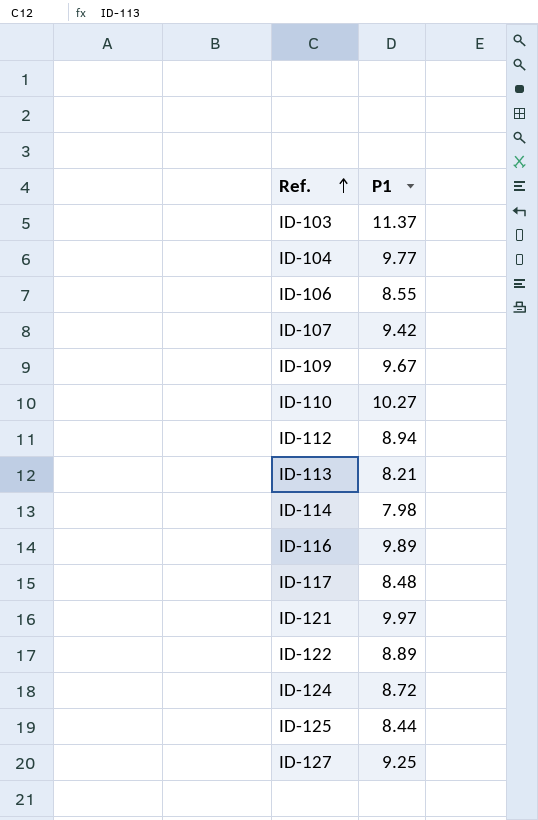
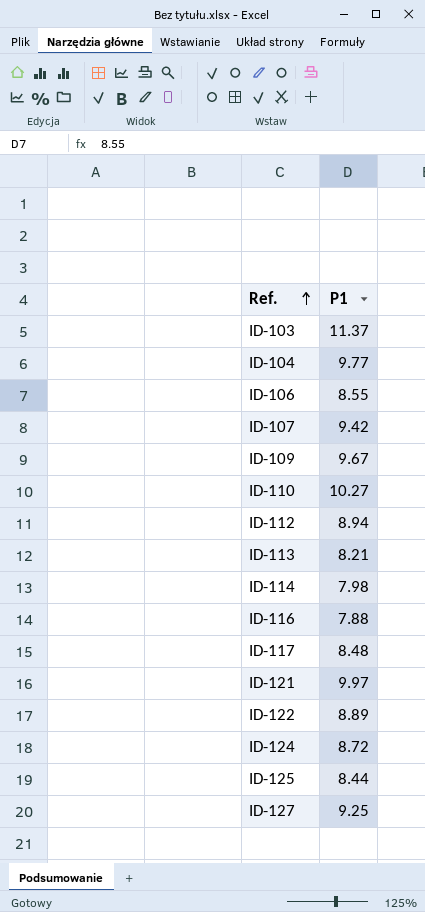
ID-116 | P1: 9.89 -> 7.88

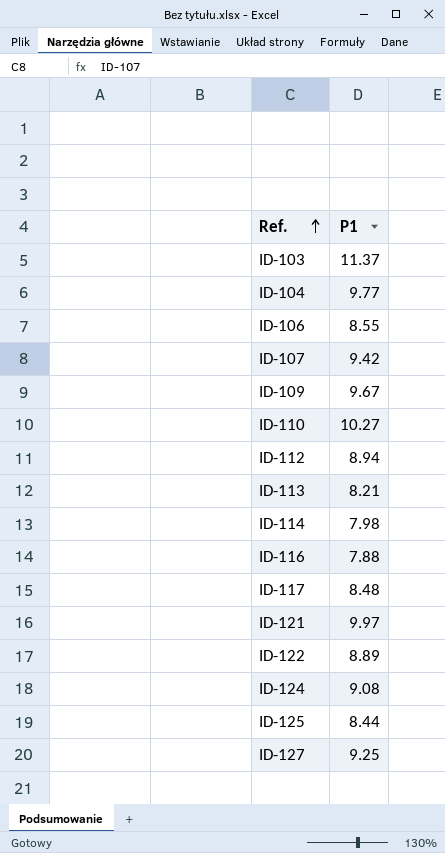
ID-124 | P1: 8.72 -> 9.08

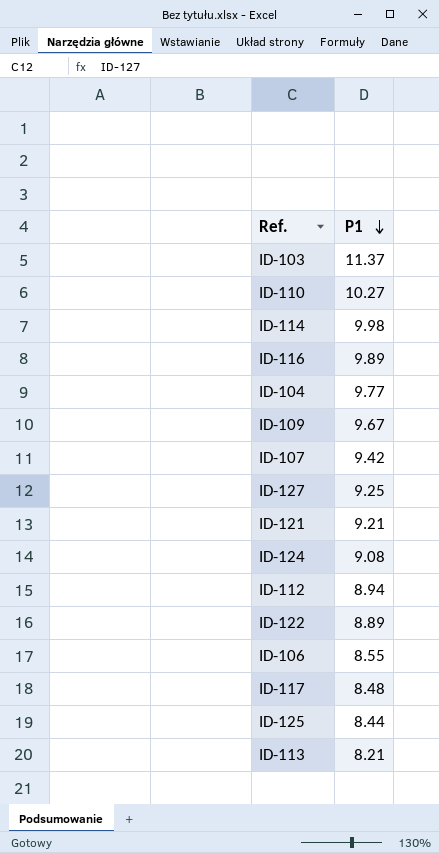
row order: Ref. ascending -> P1 descending
ID-114 | P1: 7.98 -> 9.98
ID-116 | P1: 7.88 -> 9.89
ID-121 | P1: 9.97 -> 9.21

